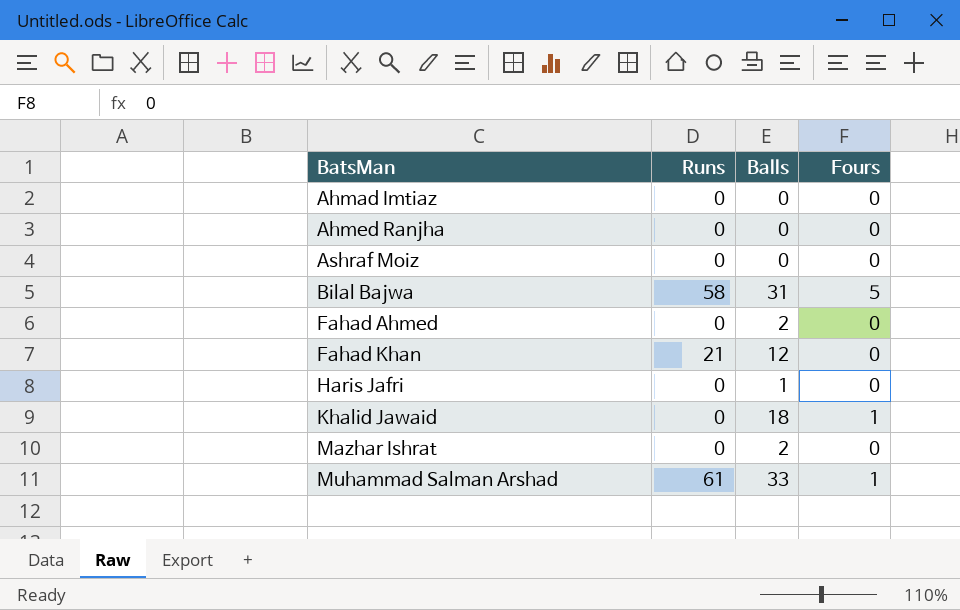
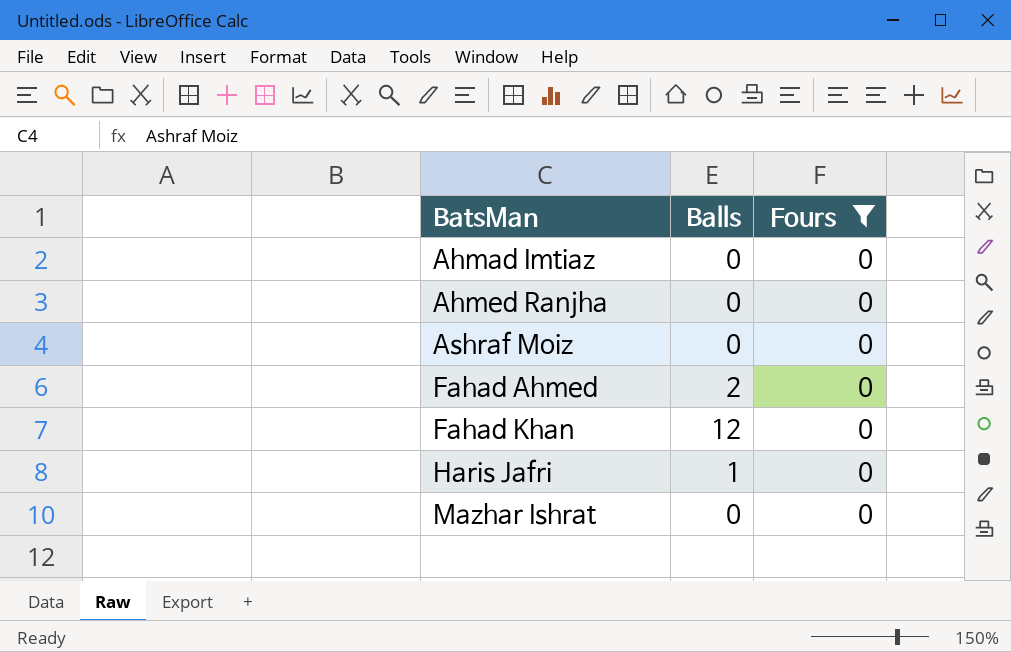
filter: none -> Fours = 0
column Runs | position: 2 -> none
Mazhar Ishrat | Balls: 2 -> 0

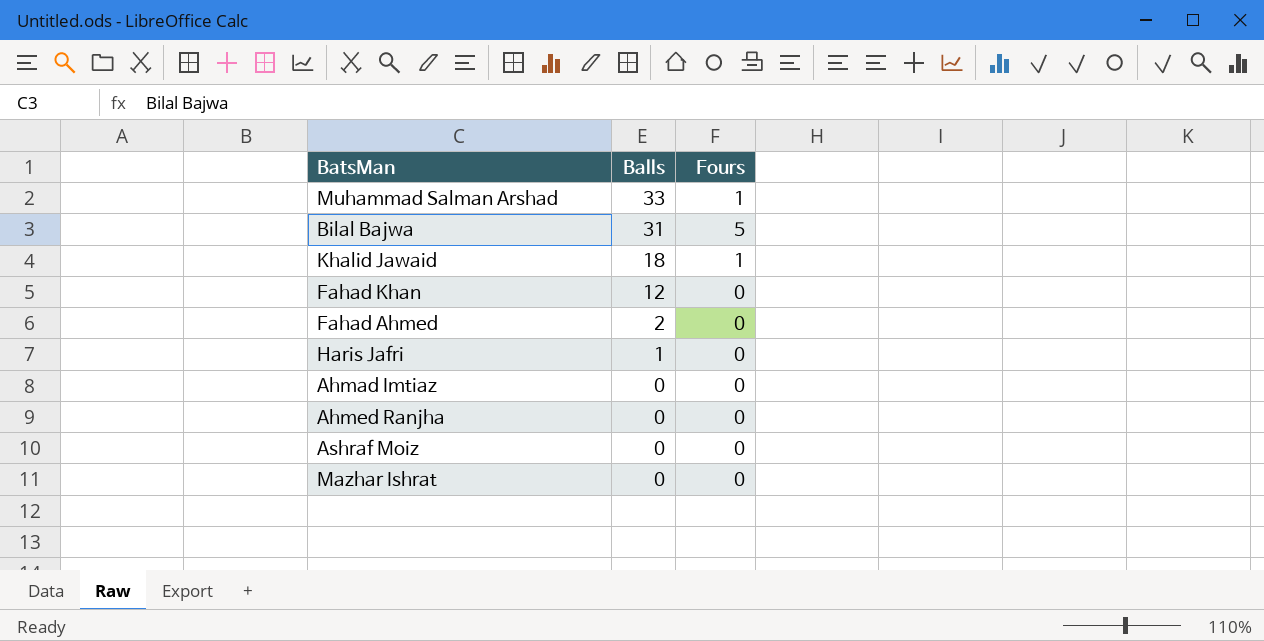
filter: Fours = 0 -> none
row order: BatsMan ascending -> Balls descending

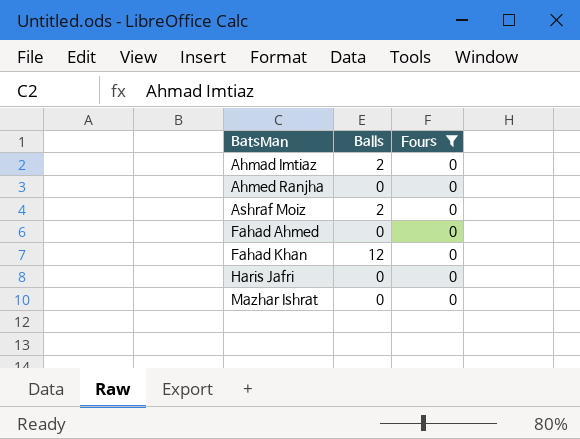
filter: none -> Fours = 0
row order: Balls descending -> BatsMan ascending
Ahmad Imtiaz | Balls: 0 -> 2
Ashraf Moiz | Balls: 0 -> 2
Fahad Ahmed | Balls: 2 -> 0
Haris Jafri | Balls: 1 -> 0

